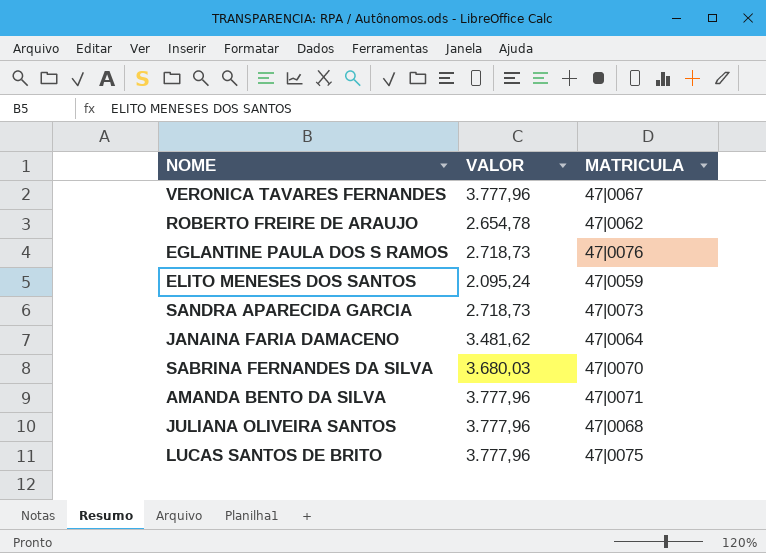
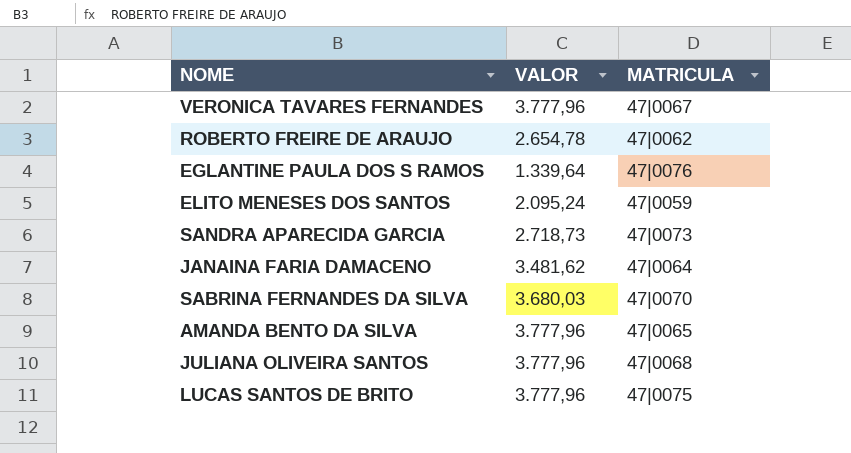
EGLANTINE PAULA DOS S RAMOS | VALOR: 2.718,73 -> 1.339,64
AMANDA BENTO DA SILVA | MATRICULA: 47|0071 -> 47|0065

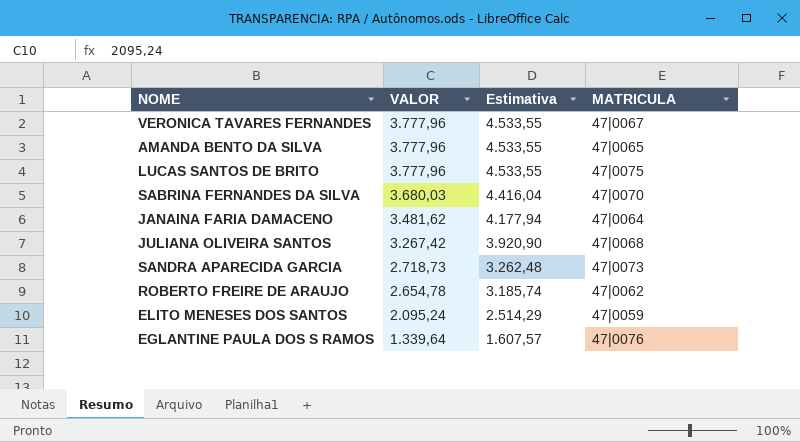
row order: none -> VALOR descending
column Estimativa | formula: none -> [VALOR] * 1,2
JULIANA OLIVEIRA SANTOS | VALOR: 3.777,96 -> 3.267,42

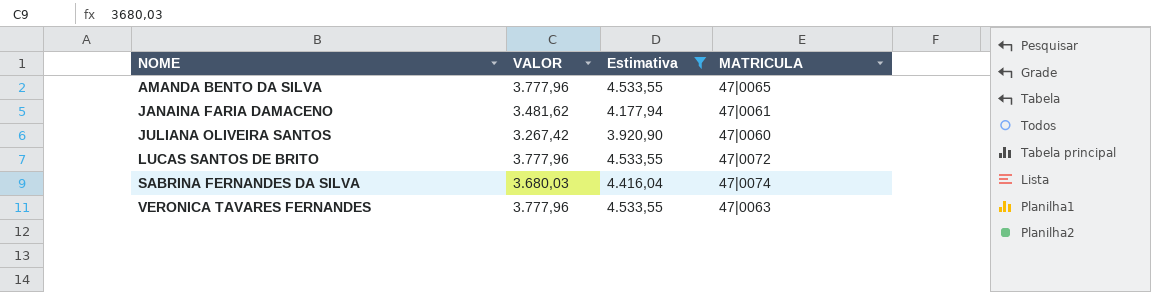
filter: none -> Estimativa >= 3.920,90
row order: VALOR descending -> NOME ascending
JANAINA FARIA DAMACENO | MATRICULA: 47|0064 -> 47|0061
JULIANA OLIVEIRA SANTOS | MATRICULA: 47|0068 -> 47|0060
LUCAS SANTOS DE BRITO | MATRICULA: 47|0075 -> 47|0072
SABRINA FERNANDES DA SILVA | MATRICULA: 47|0070 -> 47|0074
VERONICA TAVARES FERNANDES | MATRICULA: 47|0067 -> 47|0063

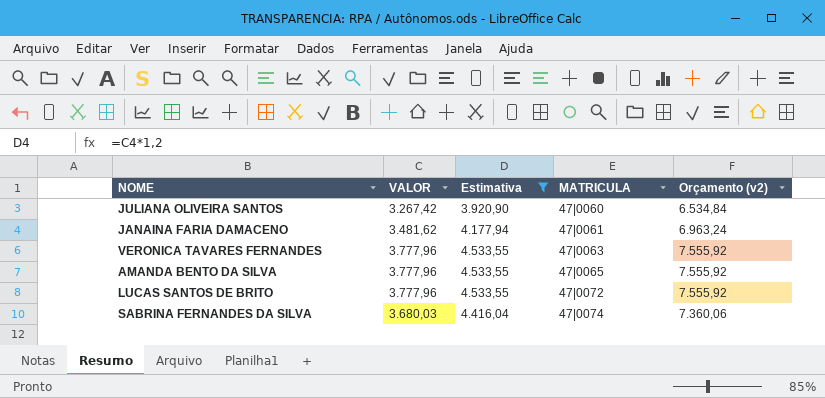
row order: NOME ascending -> MATRICULA ascending
column Orçamento (v2) | formula: none -> [VALOR] * 2

